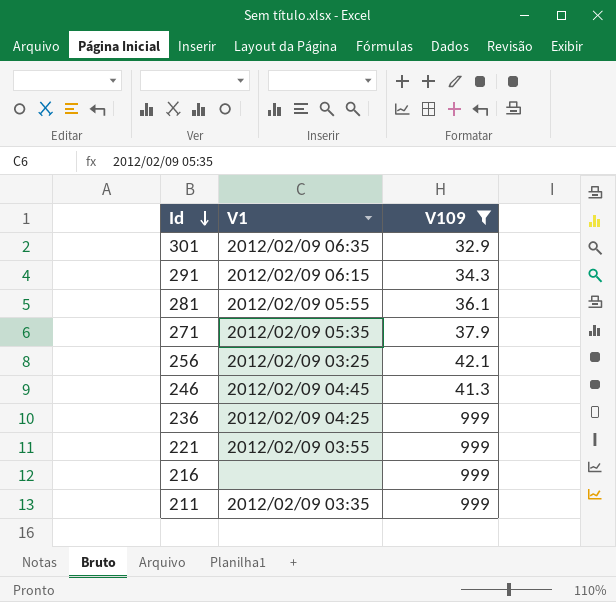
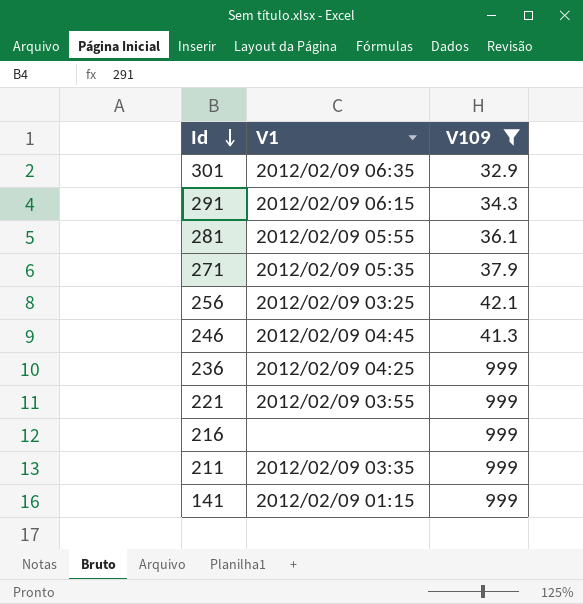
row 141: none -> 2012/02/09 01:15 | 999

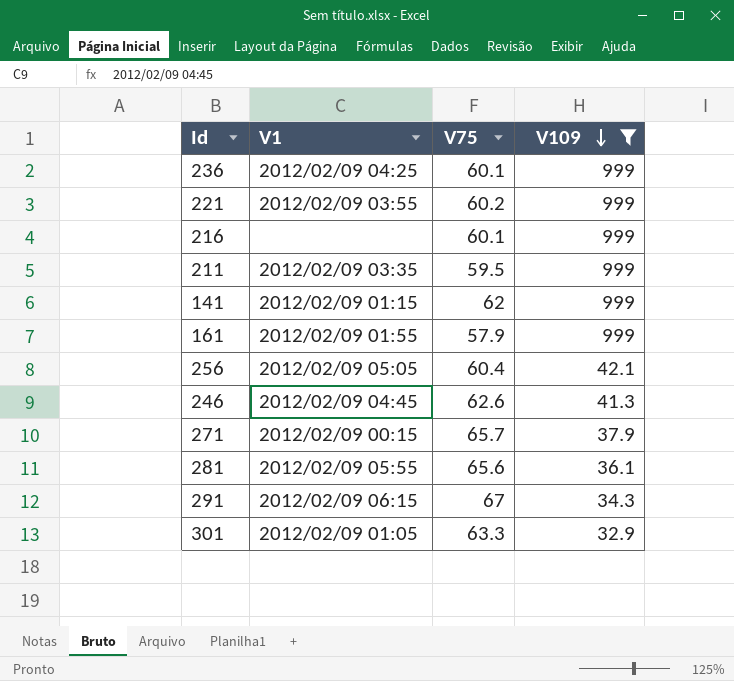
row order: Id descending -> V109 descending
column V75 | position: none -> 3
row 161: none -> 2012/02/09 01:55 | 57.9 | 999
256 | V1: 2012/02/09 03:25 -> 2012/02/09 05:05
271 | V1: 2012/02/09 05:35 -> 2012/02/09 00:15
301 | V1: 2012/02/09 06:35 -> 2012/02/09 01:05

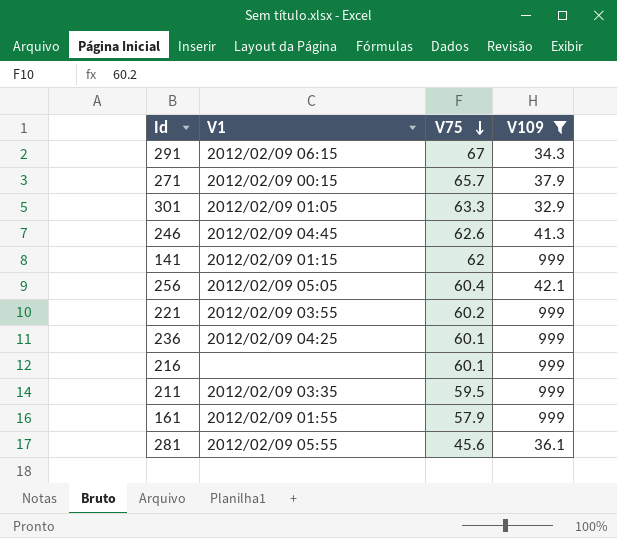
row order: V109 descending -> V75 descending
281 | V75: 65.6 -> 45.6

